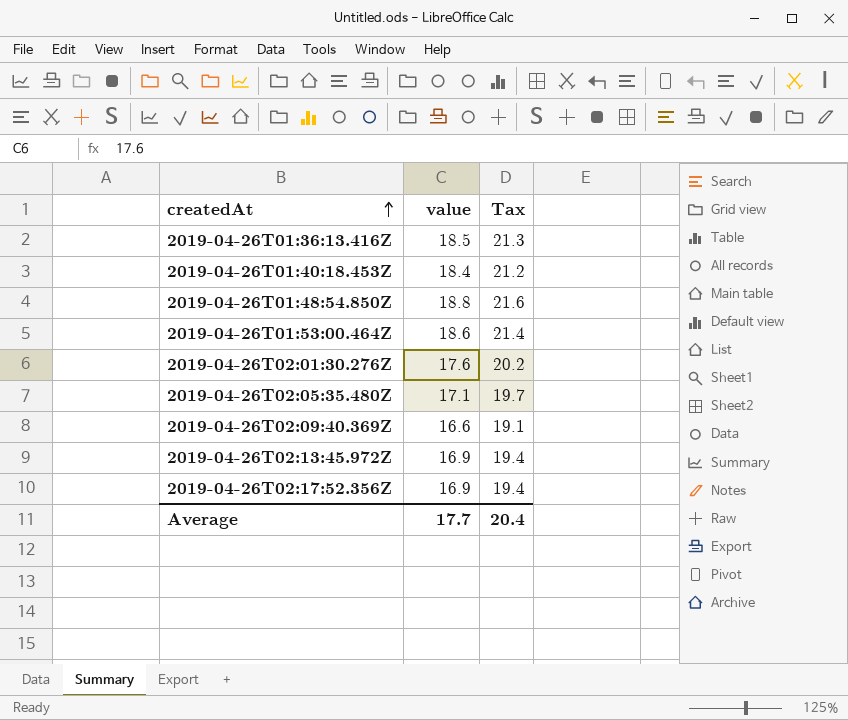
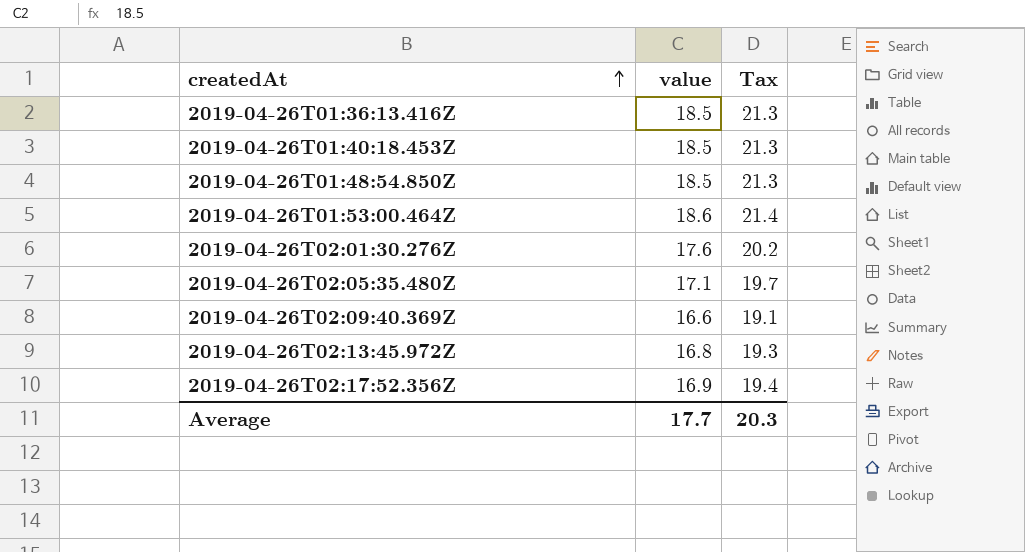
2019-04-26T01:40:18.453Z | value: 18.4 -> 18.5
2019-04-26T01:40:18.453Z | Tax: 21.2 -> 21.3
2019-04-26T01:48:54.850Z | value: 18.8 -> 18.5
2019-04-26T01:48:54.850Z | Tax: 21.6 -> 21.3
2019-04-26T02:13:45.972Z | value: 16.9 -> 16.8
2019-04-26T02:13:45.972Z | Tax: 19.4 -> 19.3
Average | Tax: 20.4 -> 20.3

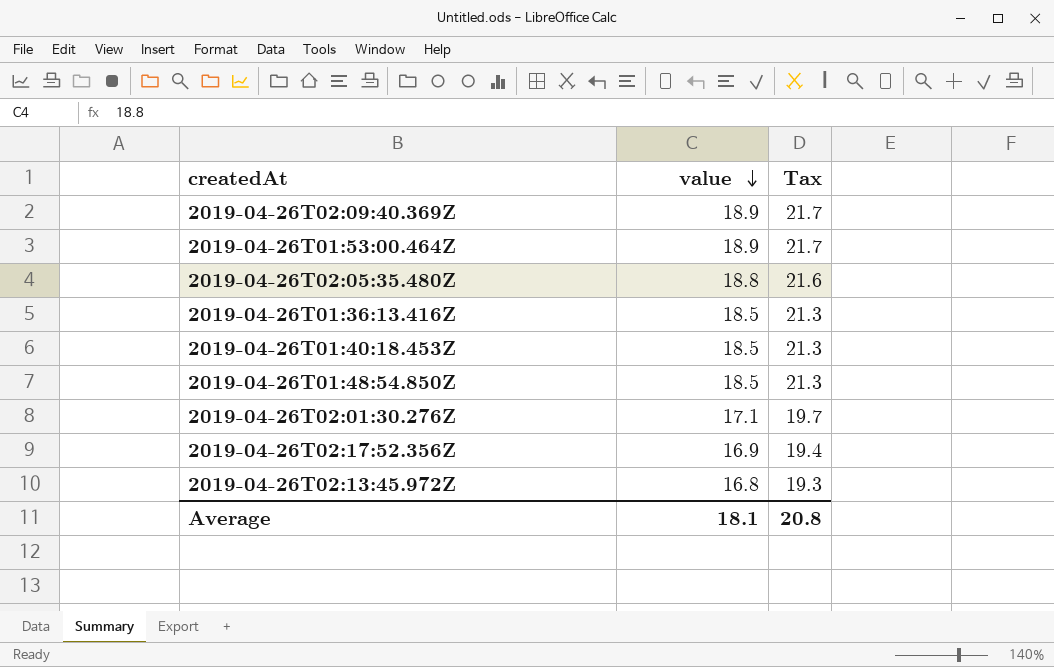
row order: createdAt ascending -> value descending
2019-04-26T02:09:40.369Z | value: 16.6 -> 18.9
2019-04-26T02:09:40.369Z | Tax: 19.1 -> 21.7
2019-04-26T01:53:00.464Z | value: 18.6 -> 18.9
2019-04-26T01:53:00.464Z | Tax: 21.4 -> 21.7
2019-04-26T02:05:35.480Z | value: 17.1 -> 18.8
2019-04-26T02:05:35.480Z | Tax: 19.7 -> 21.6
2019-04-26T02:01:30.276Z | value: 17.6 -> 17.1
2019-04-26T02:01:30.276Z | Tax: 20.2 -> 19.7
Average | value: 17.7 -> 18.1
Average | Tax: 20.3 -> 20.8

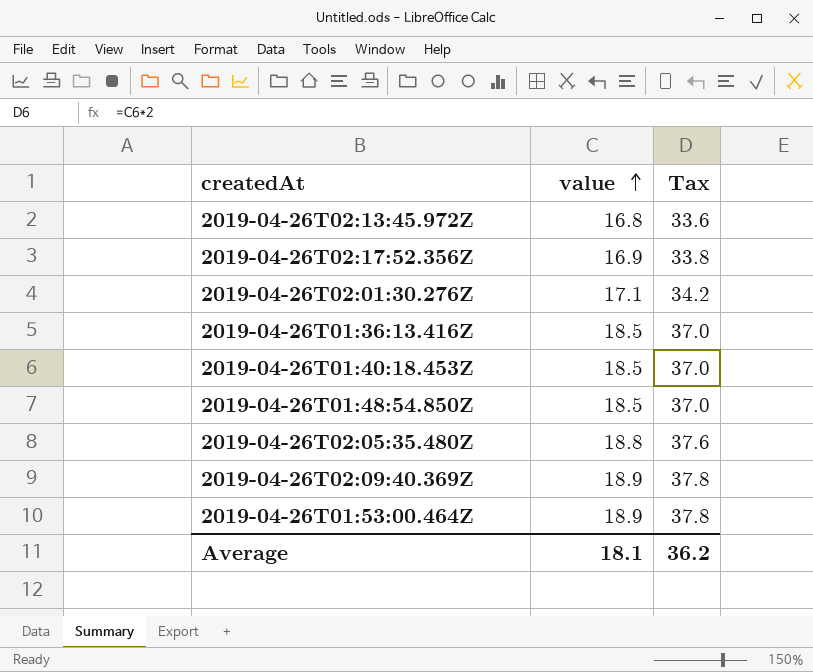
row order: value descending -> value ascending
column Tax | formula: [value] * 1.15 -> [value] * 2
Average | Tax: 20.8 -> 36.2

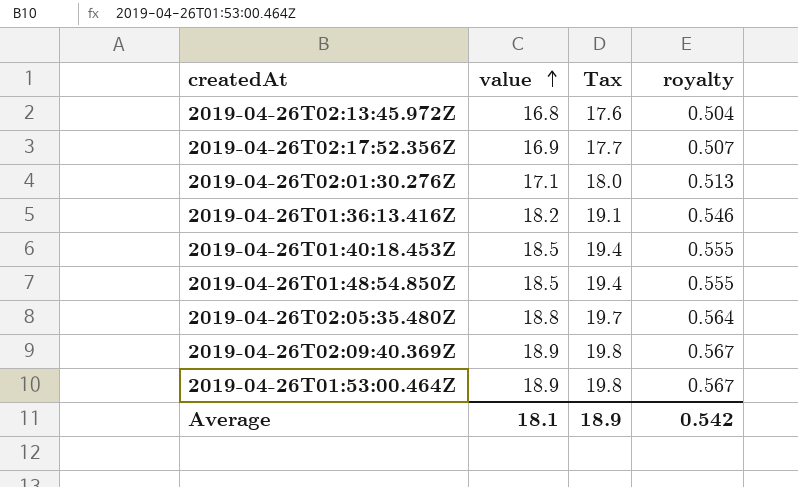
column Tax | formula: [value] * 2 -> [value] * 1.05
column royalty | formula: none -> [value] * 0.03
2019-04-26T01:36:13.416Z | value: 18.5 -> 18.2
Average | Tax: 36.2 -> 18.9

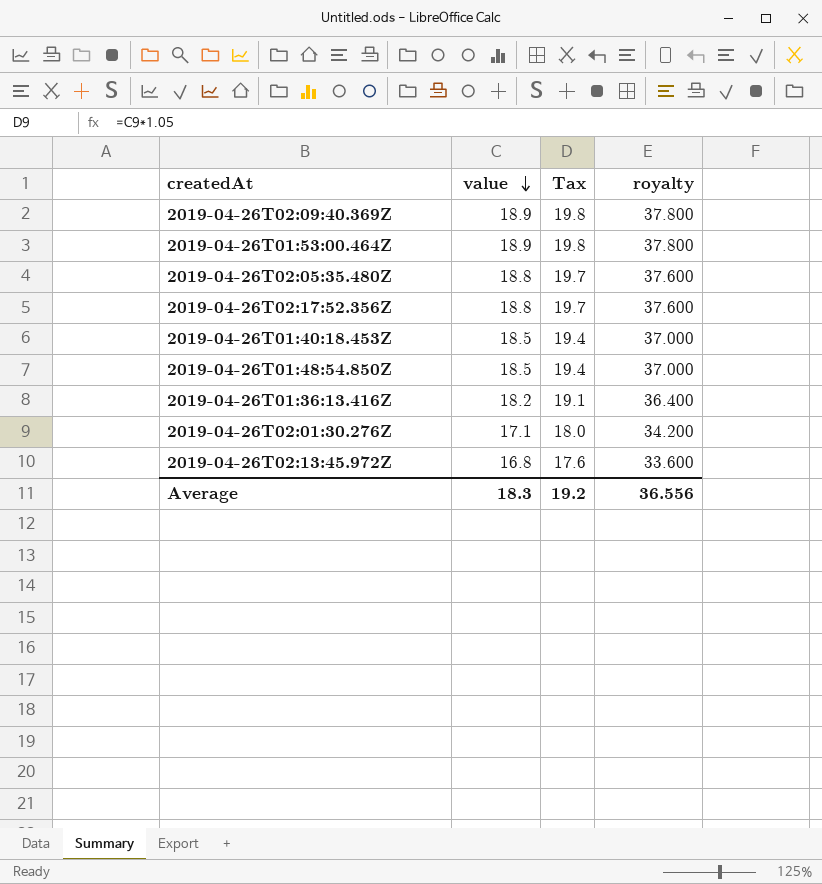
row order: value ascending -> value descending
column royalty | formula: [value] * 0.03 -> [value] * 2
2019-04-26T02:17:52.356Z | value: 16.9 -> 18.8
2019-04-26T02:17:52.356Z | Tax: 17.7 -> 19.7
Average | value: 18.1 -> 18.3
Average | Tax: 18.9 -> 19.2
Average | royalty: 0.542 -> 36.556

